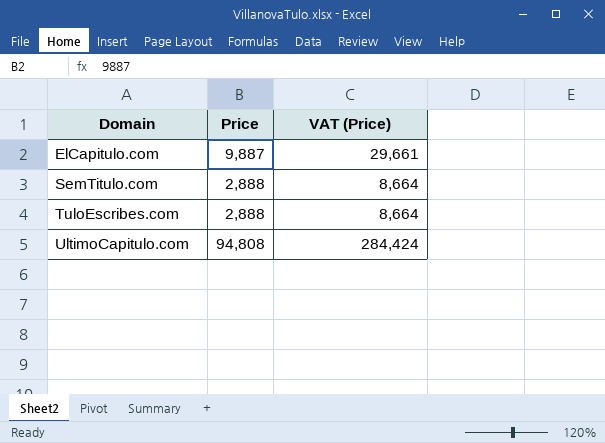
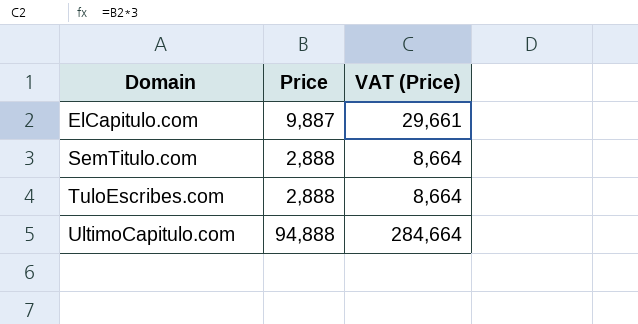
UltimoCapitulo.com | Price: 94,808 -> 94,888
UltimoCapitulo.com | VAT (Price): 284,424 -> 284,664

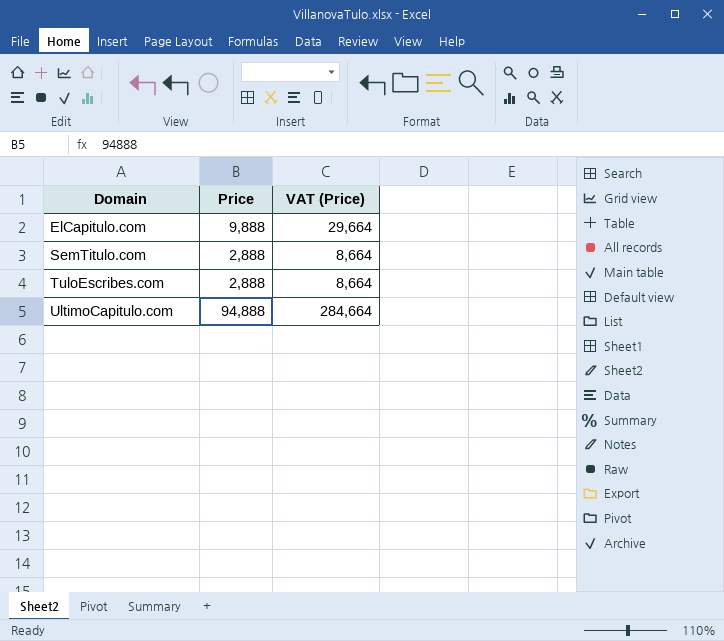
ElCapitulo.com | Price: 9,887 -> 9,888
ElCapitulo.com | VAT (Price): 29,661 -> 29,664

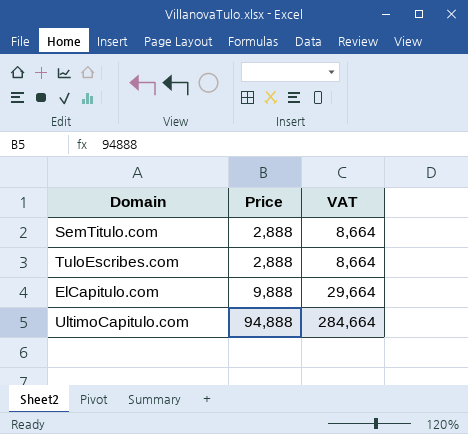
row order: Domain ascending -> Price ascending
column name: VAT (Price) -> VAT

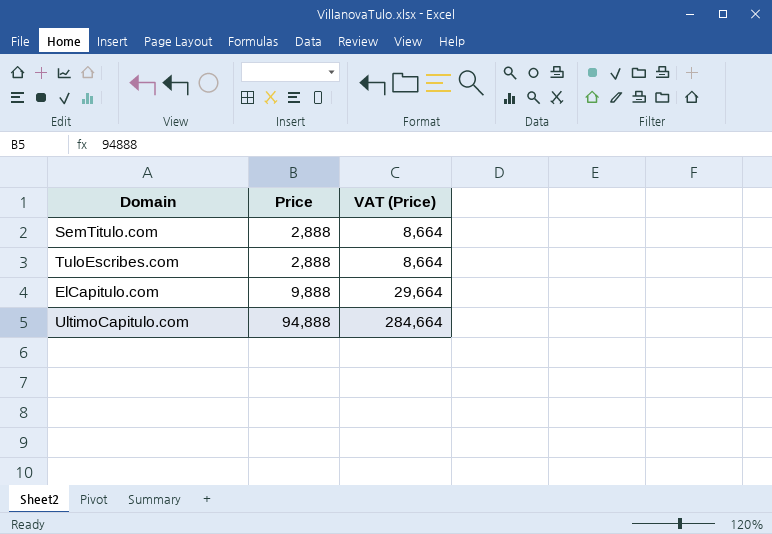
column name: VAT -> VAT (Price)

